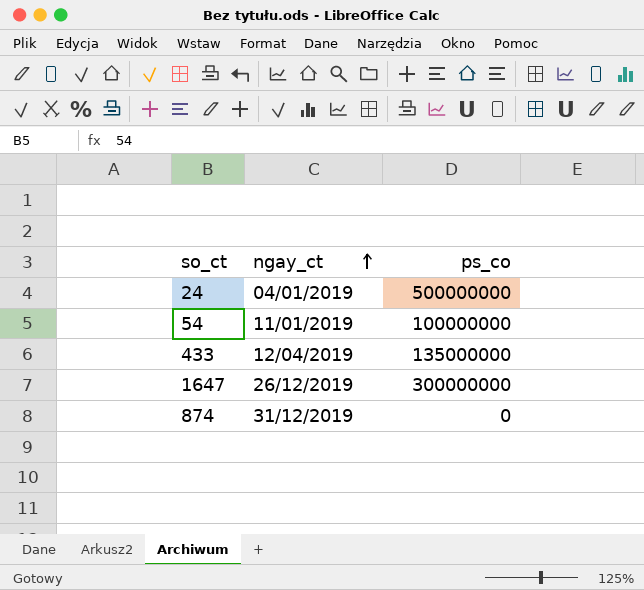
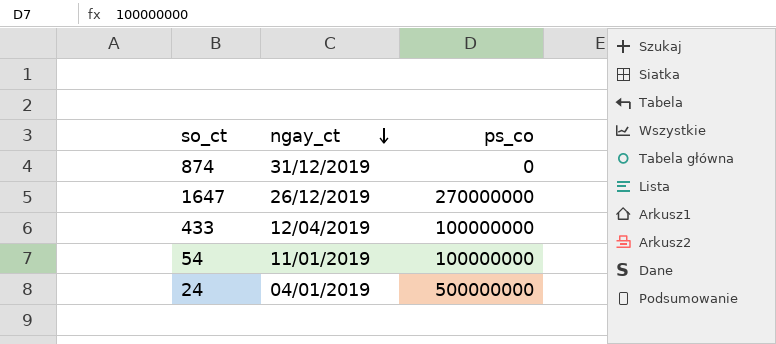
row order: ngay_ct ascending -> ngay_ct descending
1647 | ps_co: 300000000 -> 270000000
433 | ps_co: 135000000 -> 100000000

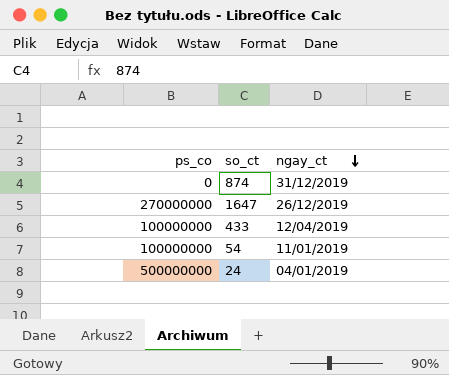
column ps_co | position: 3 -> 1

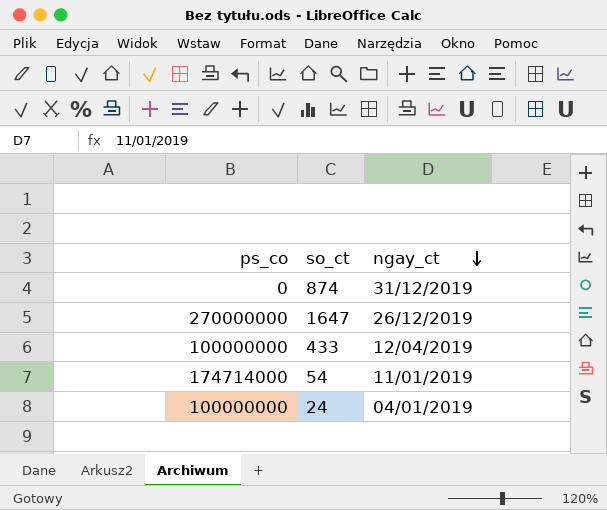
54 | ps_co: 100000000 -> 174714000
24 | ps_co: 500000000 -> 100000000

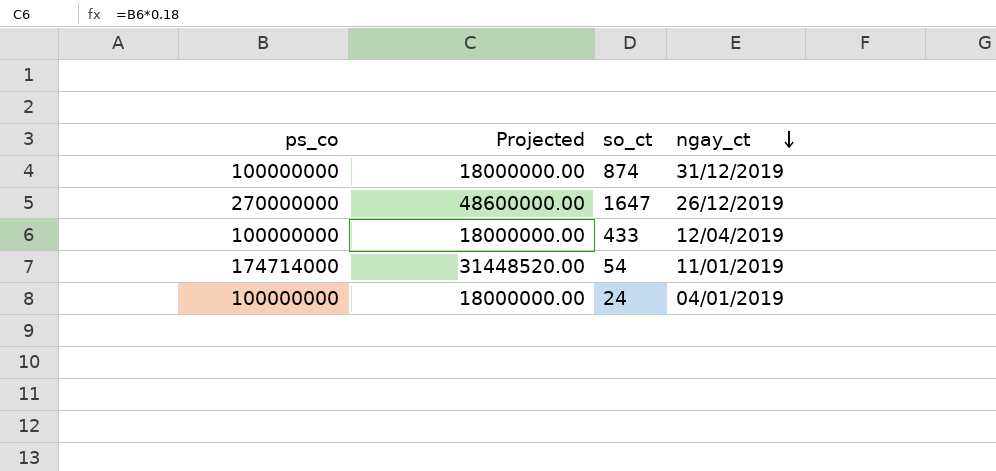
column Projected | formula: none -> [ps_co] * 0.18
874 | ps_co: 0 -> 100000000

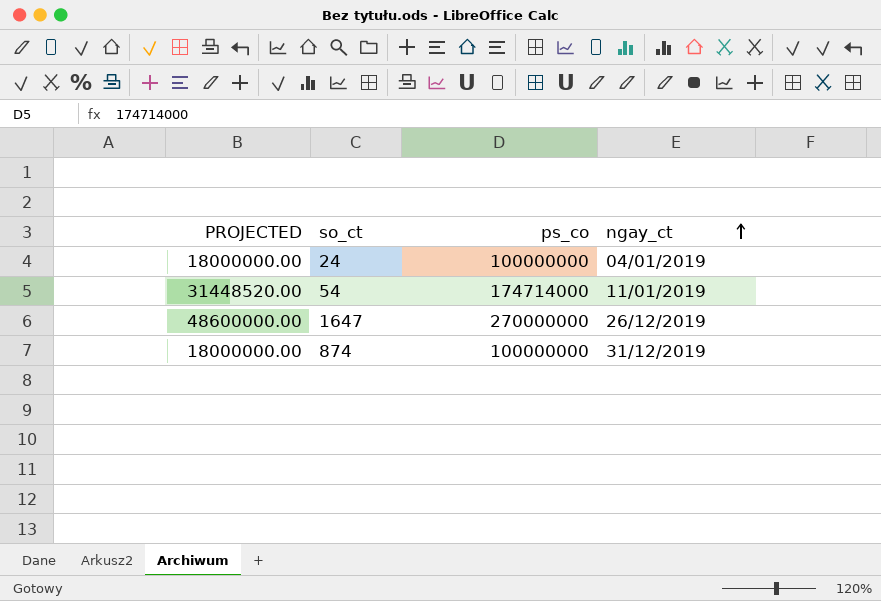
row order: ngay_ct descending -> ngay_ct ascending
column name: Projected -> PROJECTED
column ps_co | position: 1 -> 3
row 433: 100000000 | 18000000.00 | 12/04/2019 -> none

